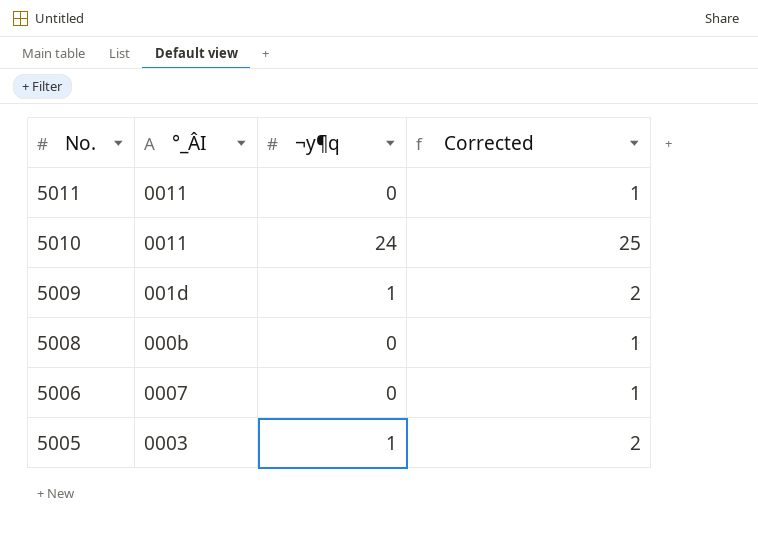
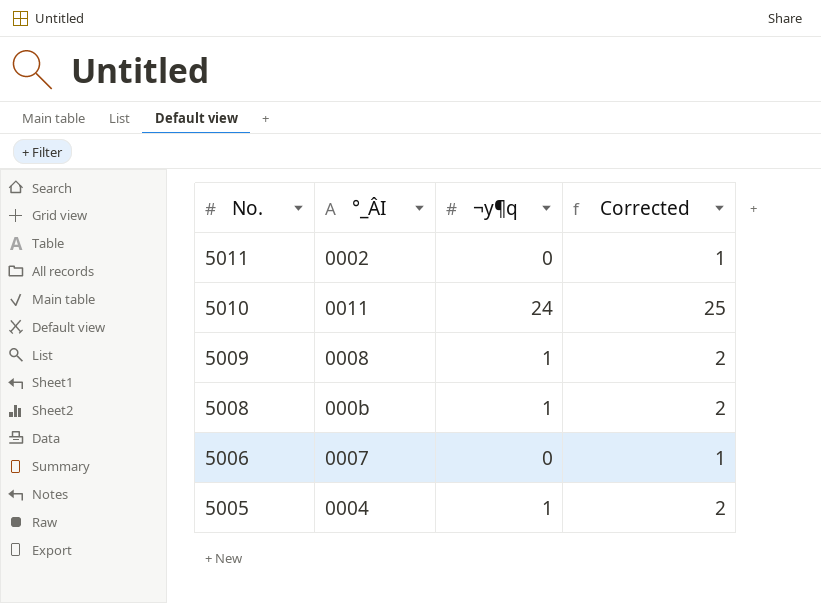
5011 | °_ÂI: 0011 -> 0002
5009 | °_ÂI: 001d -> 0008
5008 | ¬y¶q: 0 -> 1
5008 | Corrected: 1 -> 2
5005 | °_ÂI: 0003 -> 0004

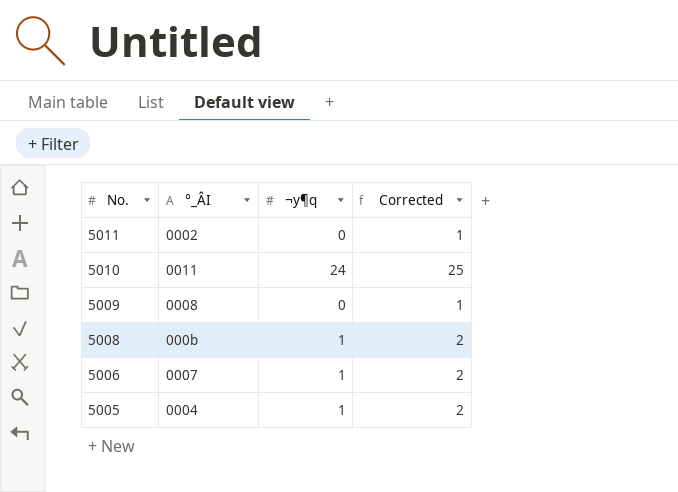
5009 | ¬y¶q: 1 -> 0
5009 | Corrected: 2 -> 1
5006 | ¬y¶q: 0 -> 1
5006 | Corrected: 1 -> 2

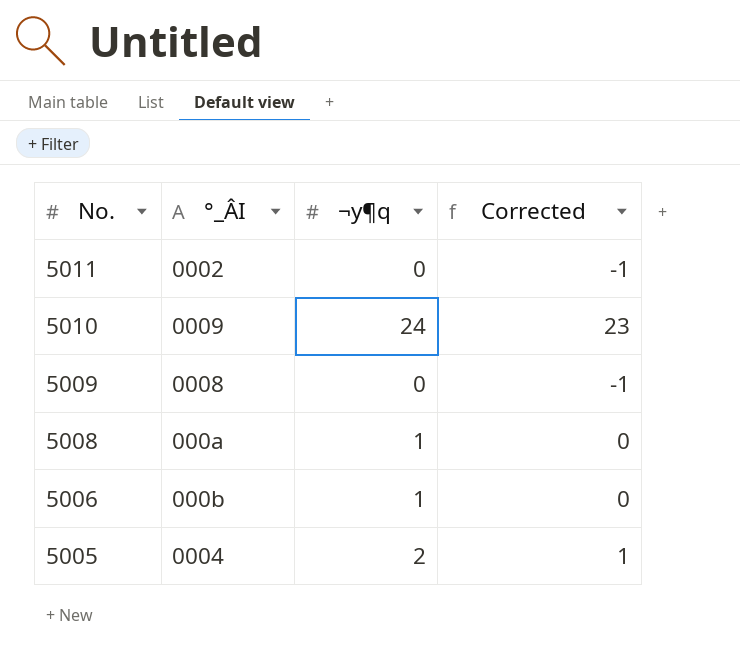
column Corrected | formula: [¬y¶q] + 1 -> [¬y¶q] - 1
5010 | °_ÂI: 0011 -> 0009
5008 | °_ÂI: 000b -> 000a
5006 | °_ÂI: 0007 -> 000b
5005 | ¬y¶q: 1 -> 2

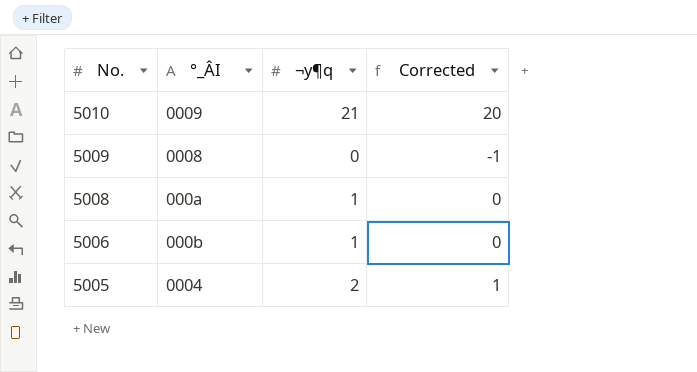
row 5011: 0002 | 0 | -1 -> none
5010 | ¬y¶q: 24 -> 21
5010 | Corrected: 23 -> 20

